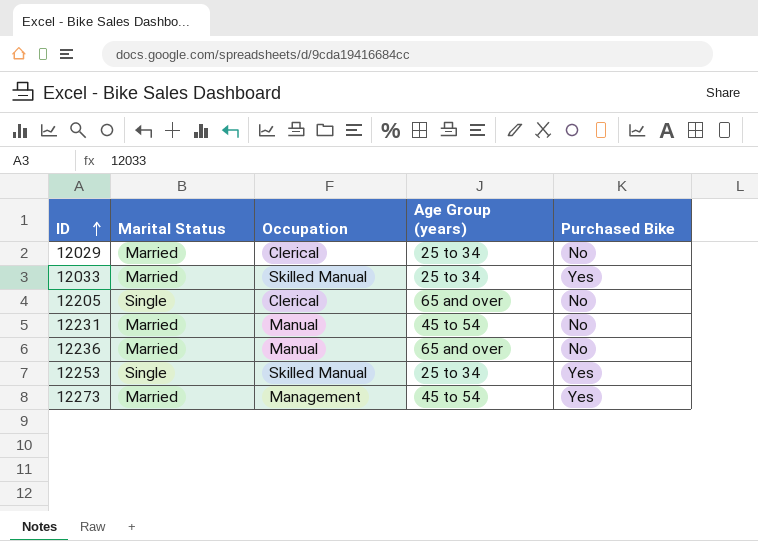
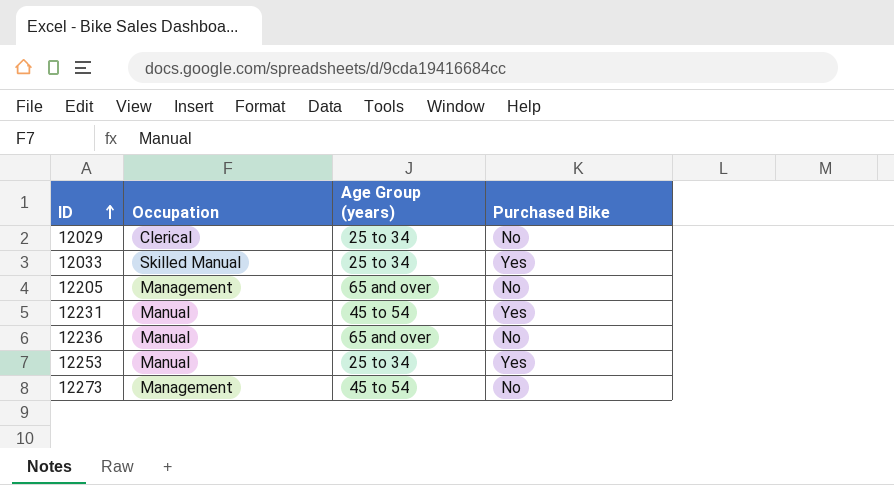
column Marital Status | position: 2 -> none
12205 | Occupation: Clerical -> Management
12231 | Purchased Bike: No -> Yes
12253 | Occupation: Skilled Manual -> Manual
12273 | Purchased Bike: Yes -> No

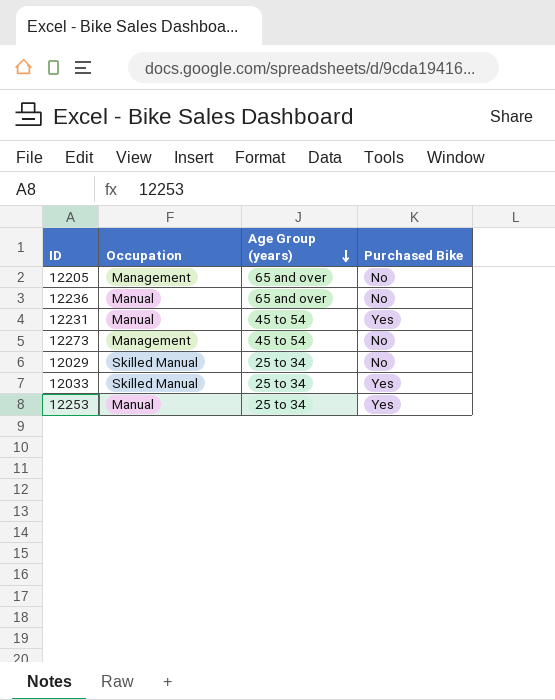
row order: ID ascending -> Age Group (years) descending
12029 | Occupation: Clerical -> Skilled Manual

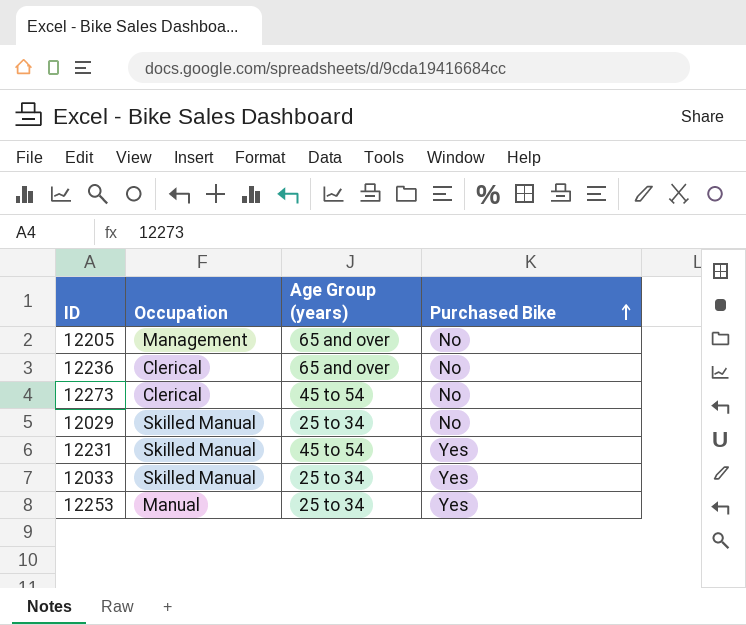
row order: Age Group (years) descending -> Purchased Bike ascending
12236 | Occupation: Manual -> Clerical
12273 | Occupation: Management -> Clerical
12231 | Occupation: Manual -> Skilled Manual

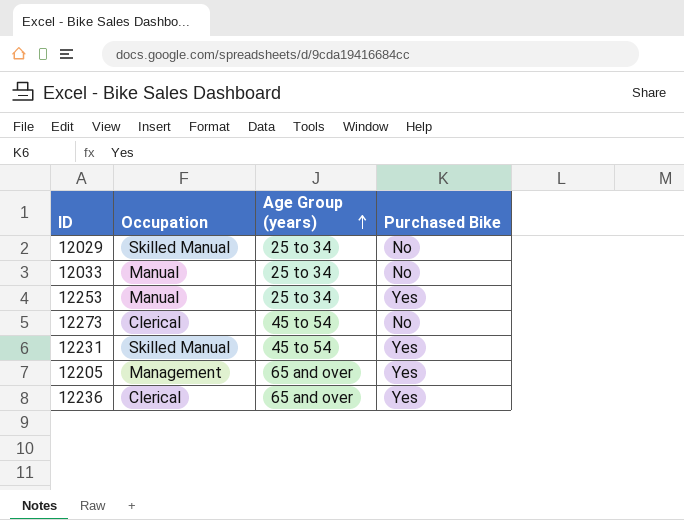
row order: Purchased Bike ascending -> Age Group (years) ascending
12033 | Occupation: Skilled Manual -> Manual
12033 | Purchased Bike: Yes -> No
12205 | Purchased Bike: No -> Yes
12236 | Purchased Bike: No -> Yes

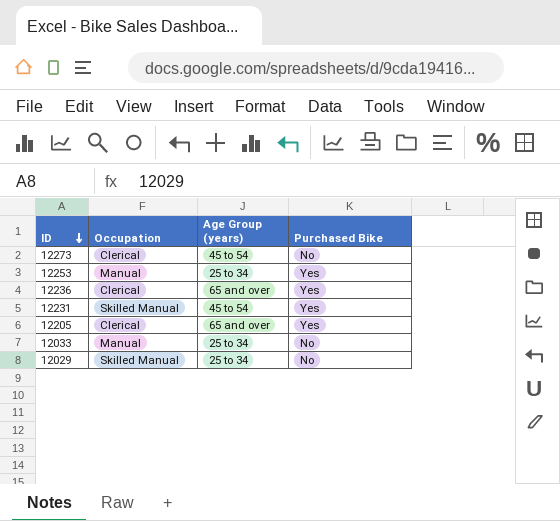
row order: Age Group (years) ascending -> ID descending
12205 | Occupation: Management -> Clerical

